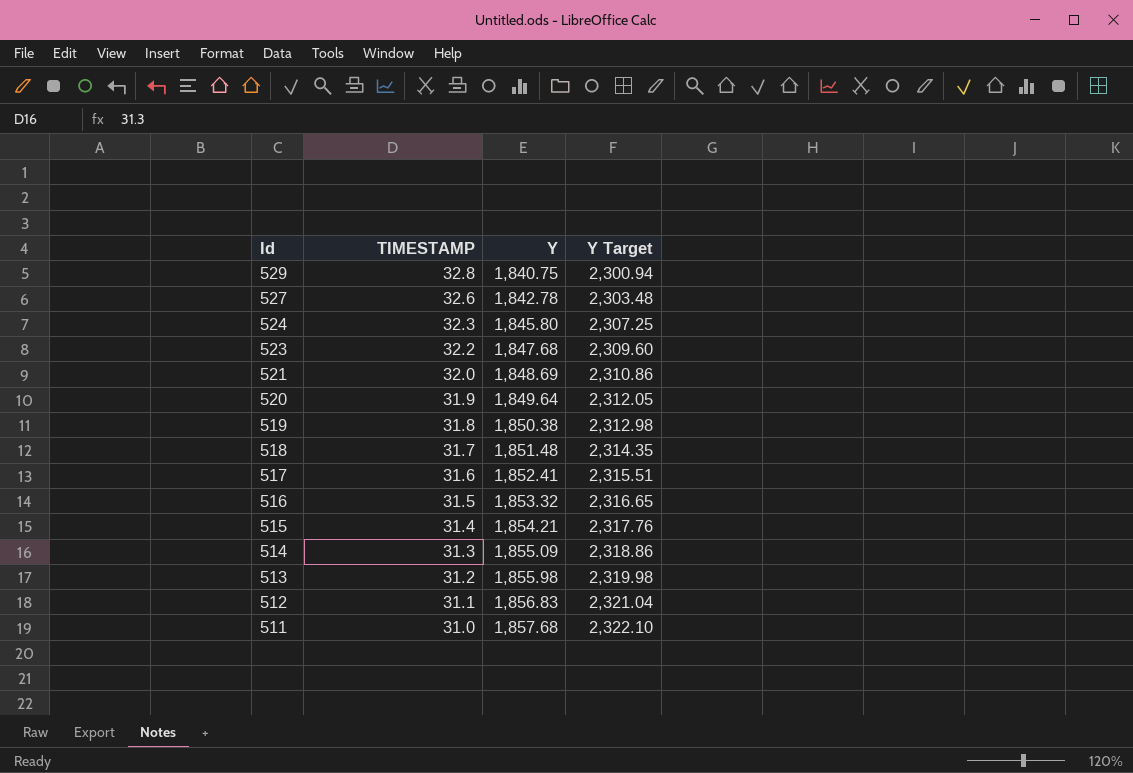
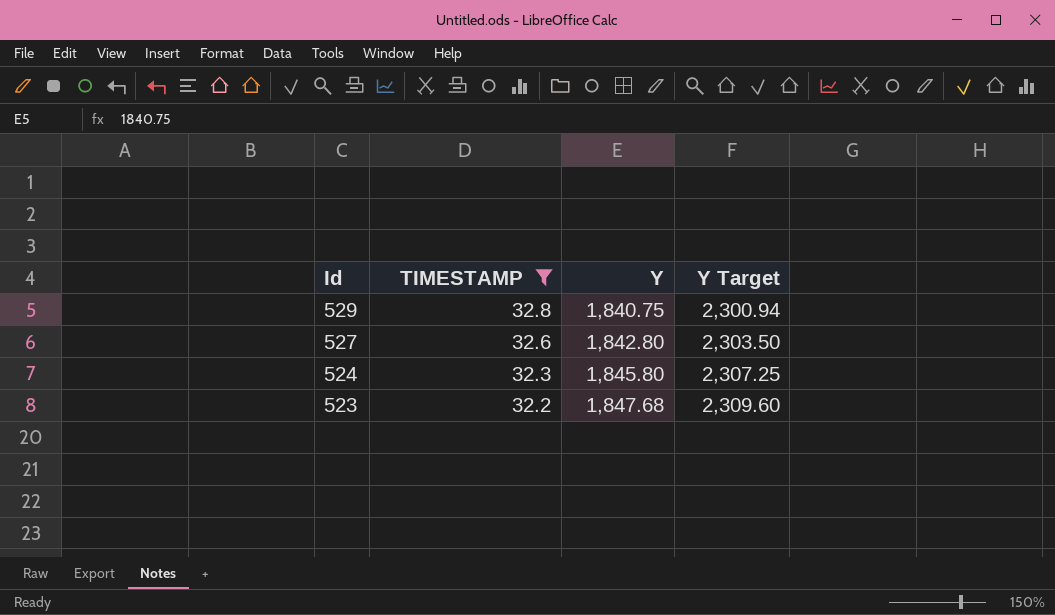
filter: none -> TIMESTAMP >= 32.2
527 | Y: 1,842.78 -> 1,842.80
527 | Y Target: 2,303.48 -> 2,303.50

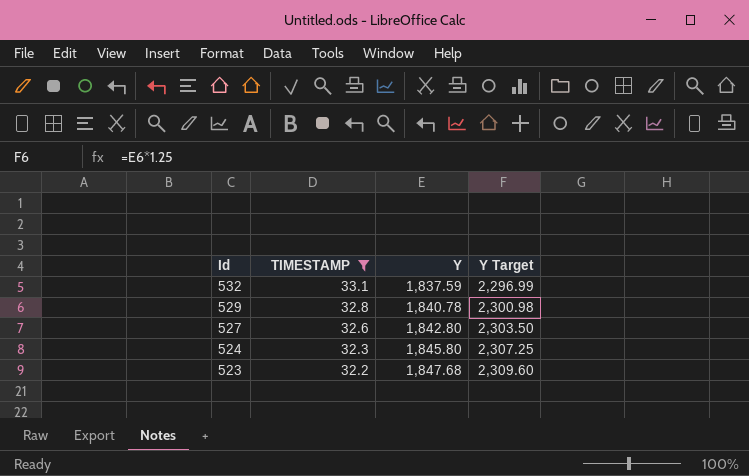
row 532: none -> 33.1 | 1,837.59 | 2,296.99
529 | Y: 1,840.75 -> 1,840.78
529 | Y Target: 2,300.94 -> 2,300.98

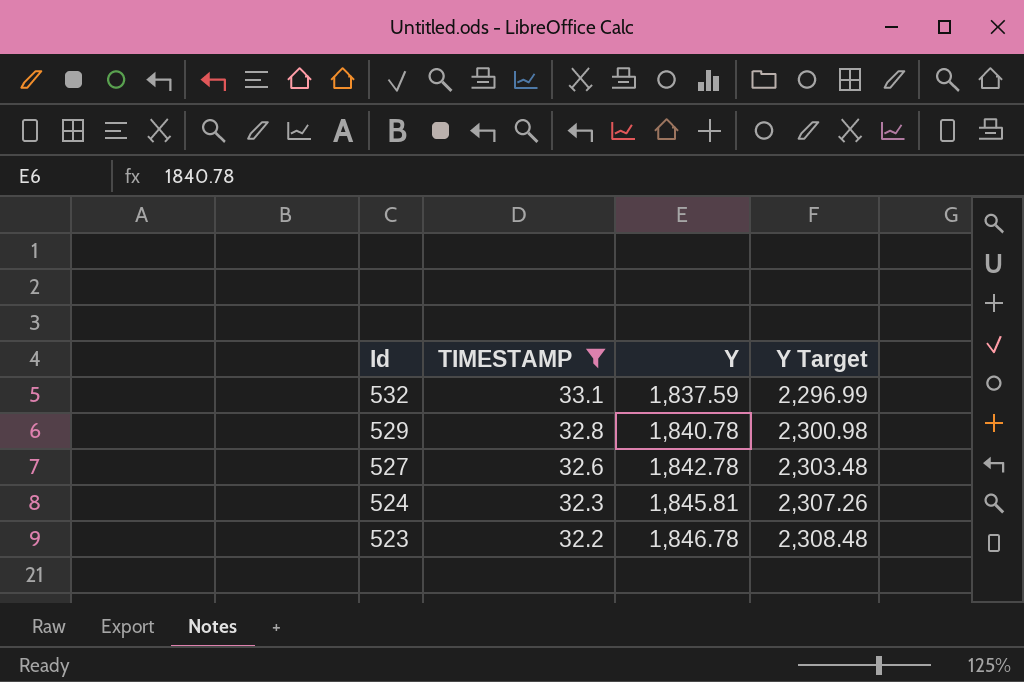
527 | Y: 1,842.80 -> 1,842.78
527 | Y Target: 2,303.50 -> 2,303.48
524 | Y: 1,845.80 -> 1,845.81
524 | Y Target: 2,307.25 -> 2,307.26
523 | Y: 1,847.68 -> 1,846.78
523 | Y Target: 2,309.60 -> 2,308.48

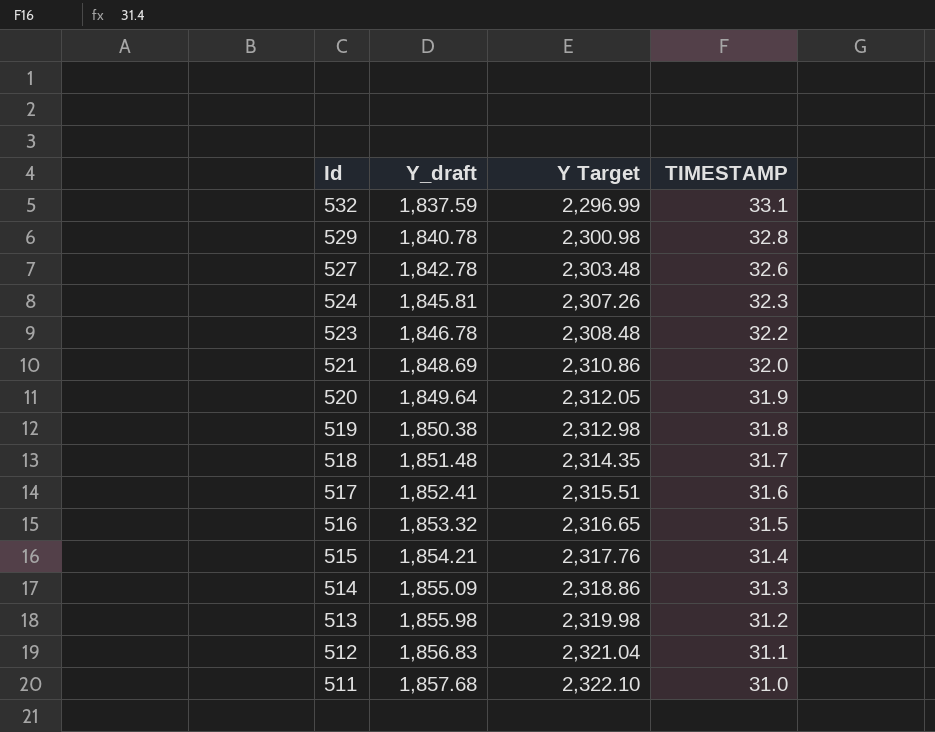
filter: TIMESTAMP >= 32.2 -> none
column name: Y -> Y_draft
column TIMESTAMP | position: 2 -> 4

